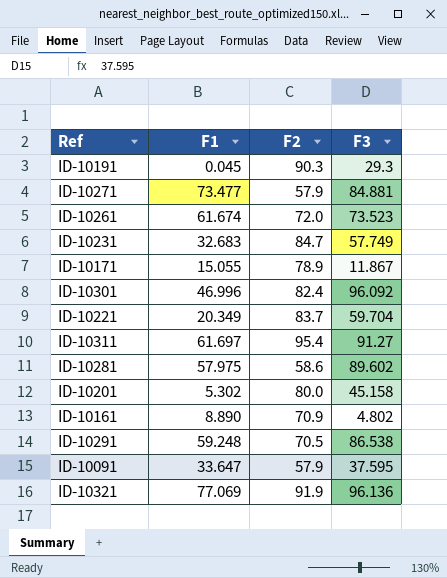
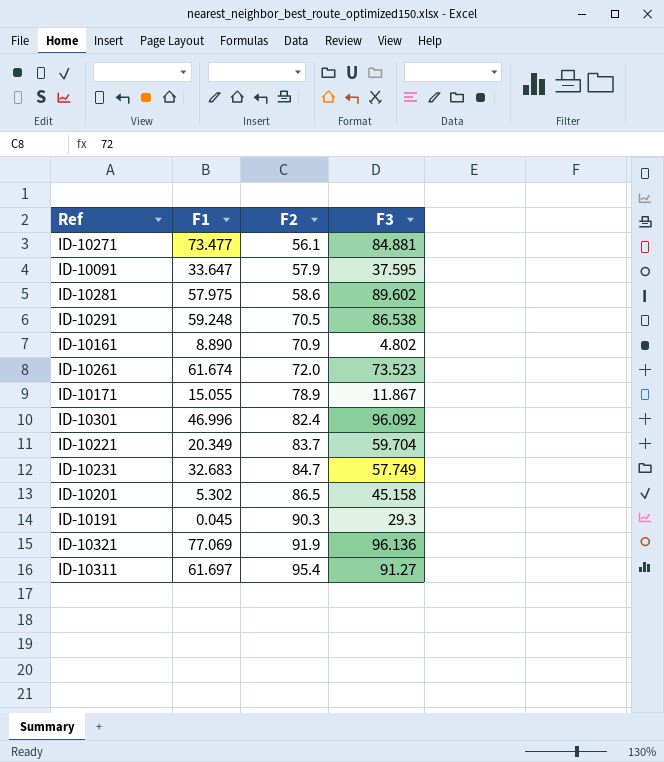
row order: none -> F2 ascending
ID-10271 | F2: 57.9 -> 56.1
ID-10201 | F2: 80.0 -> 86.5

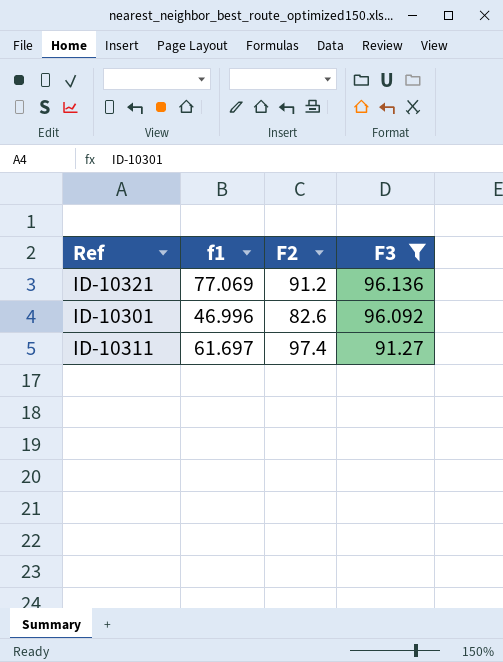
filter: none -> F3 >= 91.27
row order: F2 ascending -> F3 descending
column name: F1 -> f1
ID-10321 | F2: 91.9 -> 91.2
ID-10301 | F2: 82.4 -> 82.6
ID-10311 | F2: 95.4 -> 97.4

